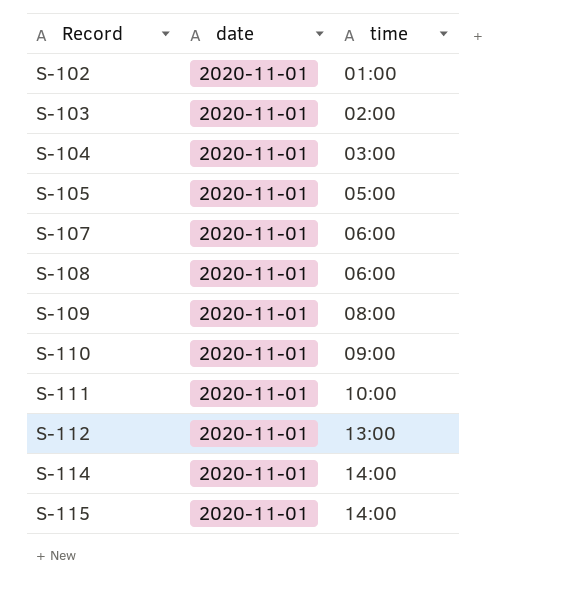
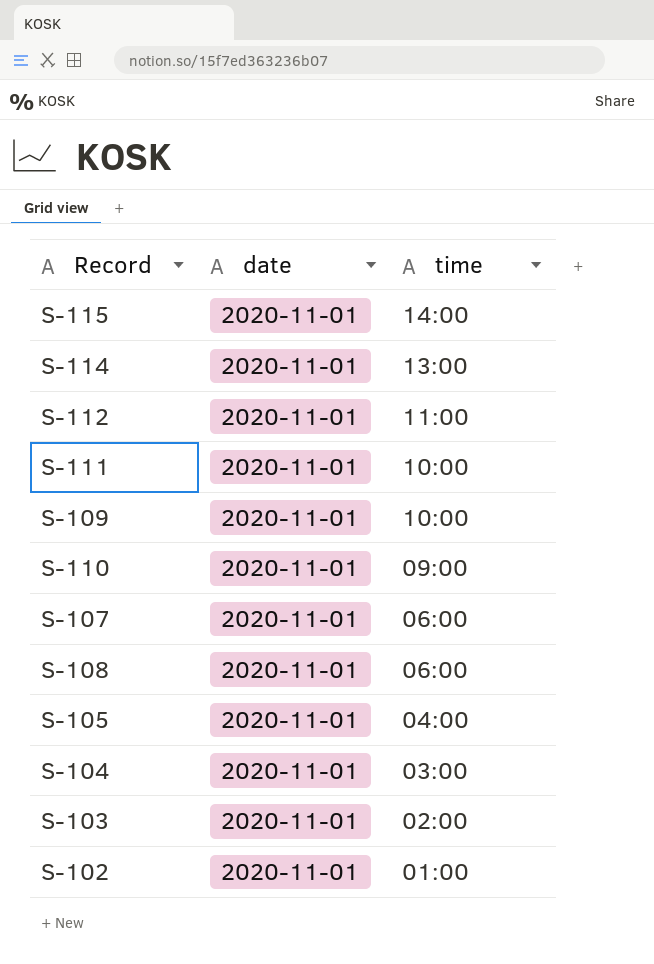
row order: Record ascending -> time descending
S-114 | time: 14:00 -> 13:00
S-112 | time: 13:00 -> 11:00
S-109 | time: 08:00 -> 10:00
S-105 | time: 05:00 -> 04:00

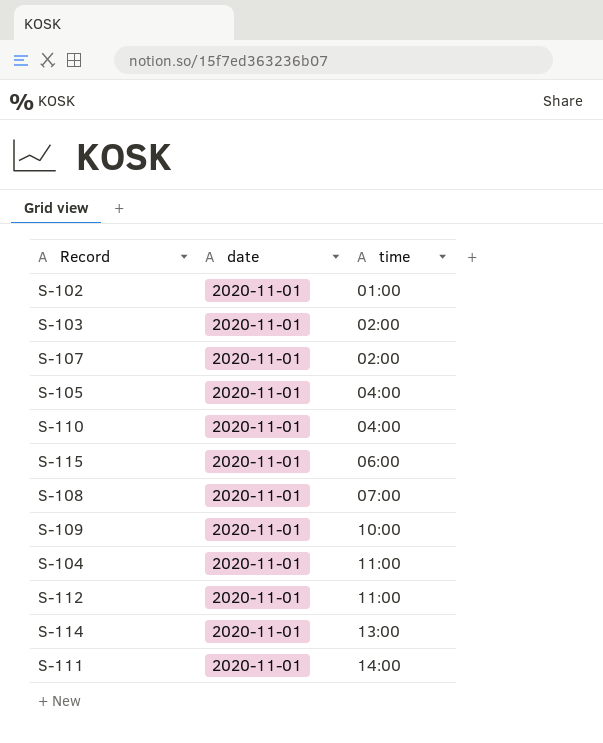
row order: time descending -> time ascending
S-107 | time: 06:00 -> 02:00
S-110 | time: 09:00 -> 04:00
S-115 | time: 14:00 -> 06:00
S-108 | time: 06:00 -> 07:00
S-104 | time: 03:00 -> 11:00
S-111 | time: 10:00 -> 14:00

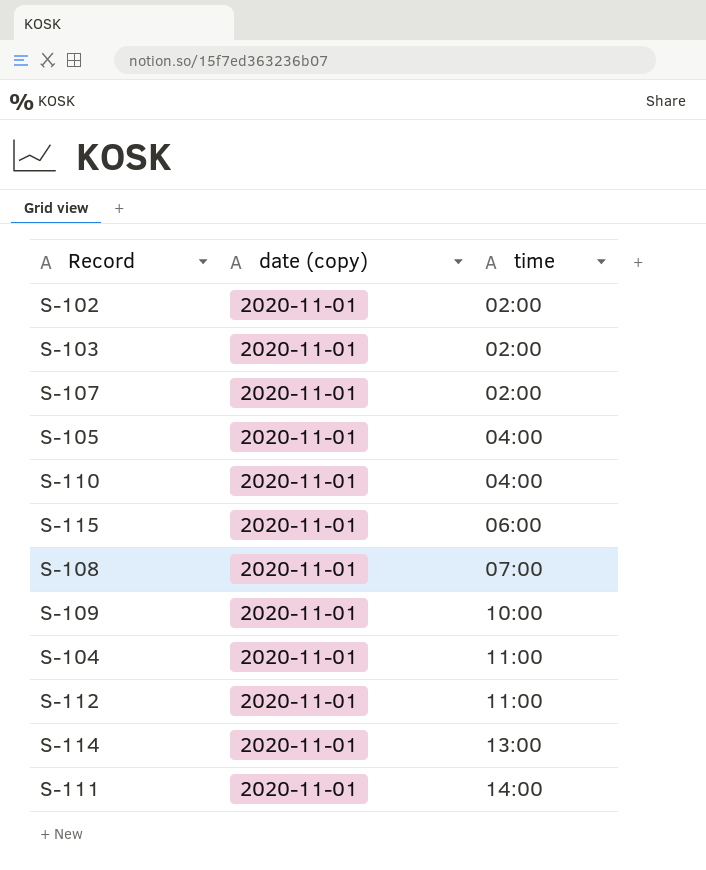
column name: date -> date (copy)
S-102 | time: 01:00 -> 02:00

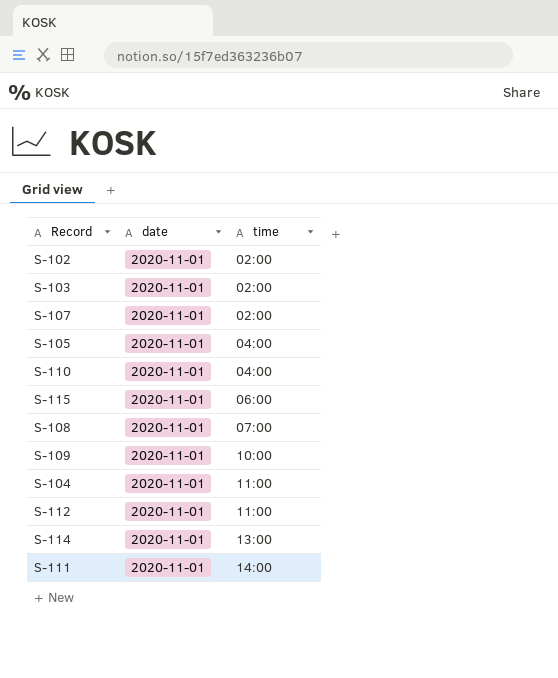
column name: date (copy) -> date

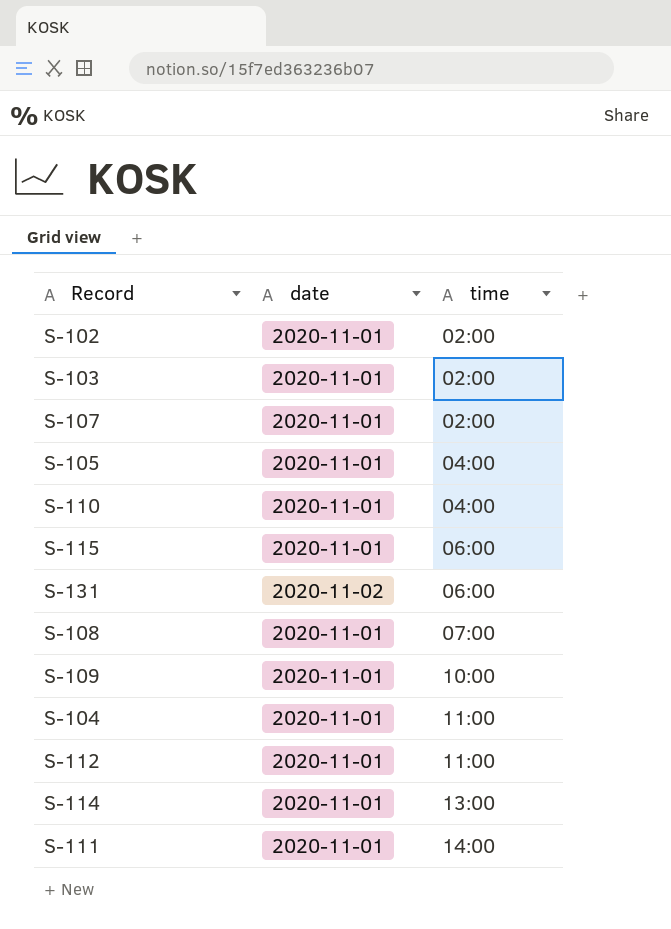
row S-131: none -> 2020-11-02 | 06:00

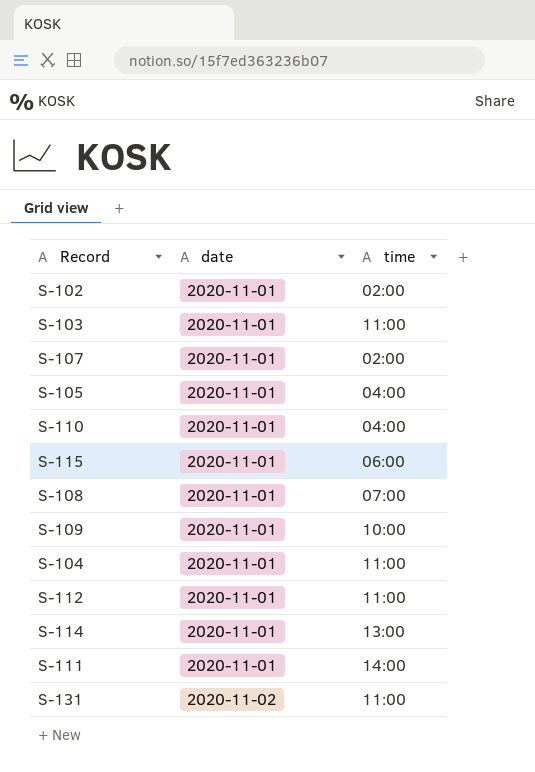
row order: time ascending -> date ascending
S-103 | time: 02:00 -> 11:00
S-131 | time: 06:00 -> 11:00

